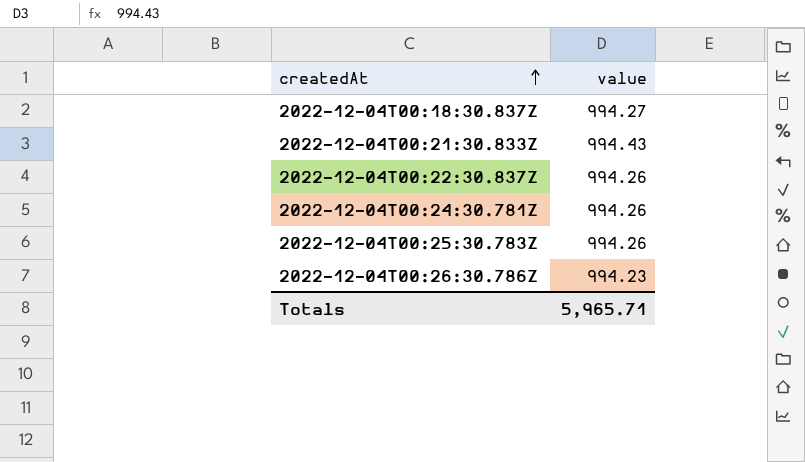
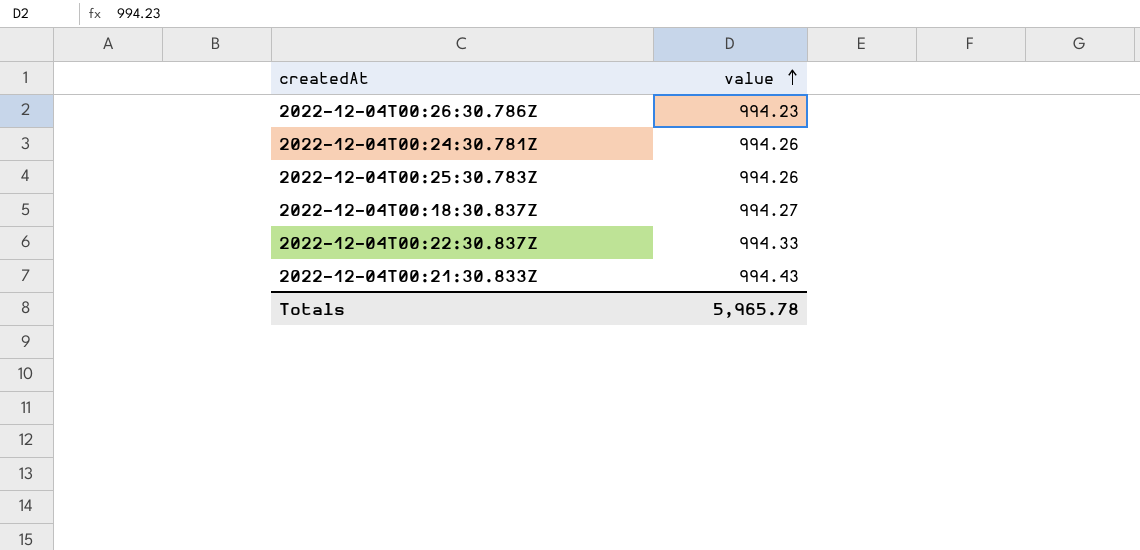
row order: createdAt ascending -> value ascending
2022-12-04T00:22:30.837Z | value: 994.26 -> 994.33
Totals | value: 5,965.71 -> 5,965.78

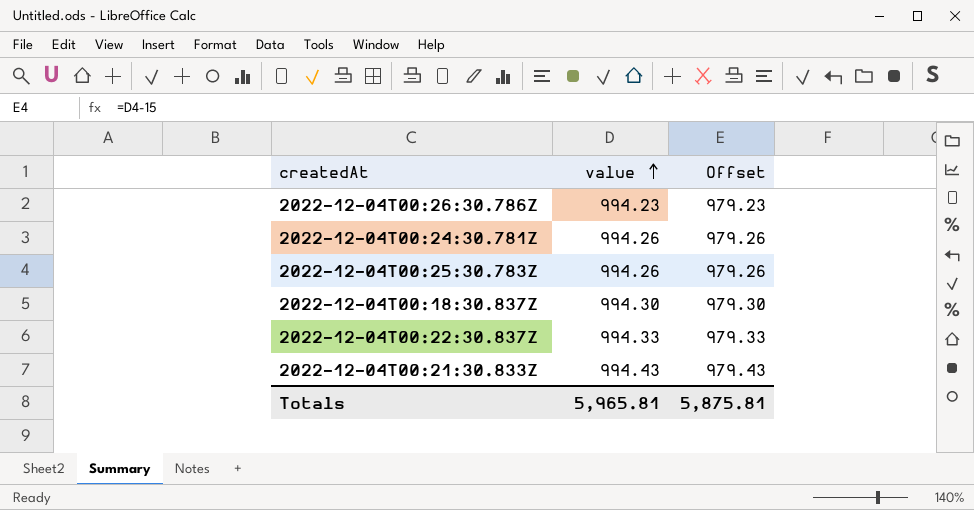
column Offset | formula: none -> [value] - 15
2022-12-04T00:18:30.837Z | value: 994.27 -> 994.30
Totals | value: 5,965.78 -> 5,965.81

